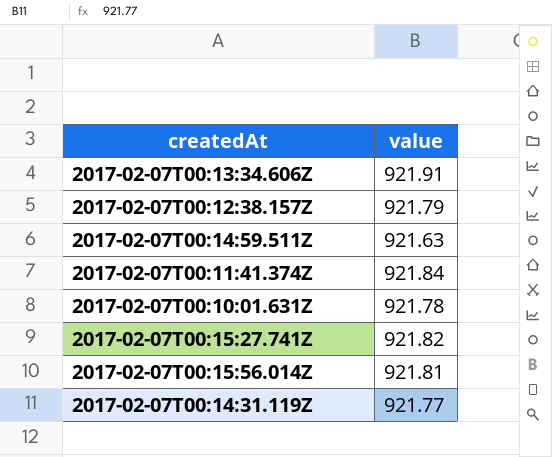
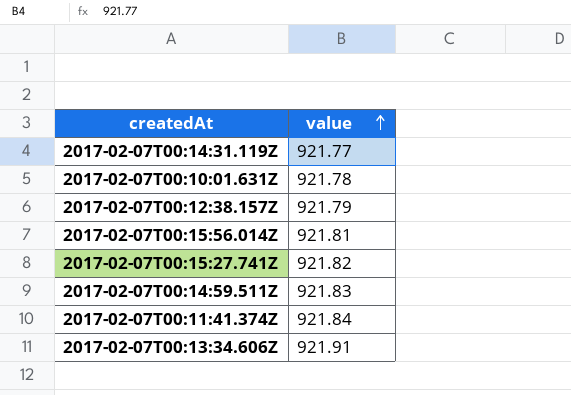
row order: none -> value ascending
2017-02-07T00:14:59.511Z | value: 921.63 -> 921.83

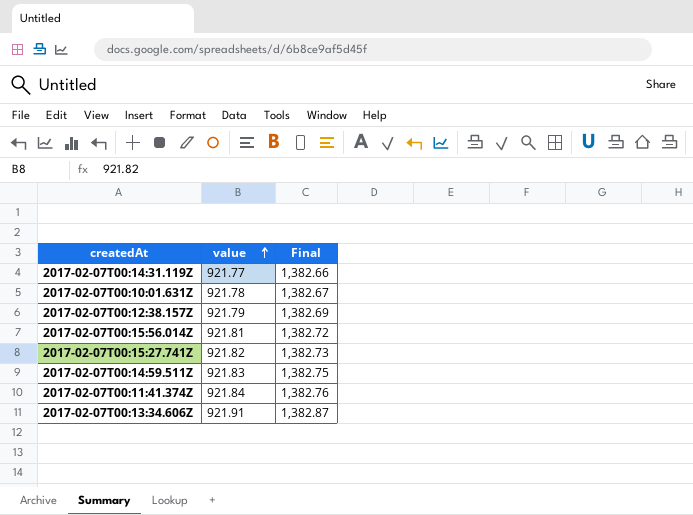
column Final | formula: none -> [value] * 1.5

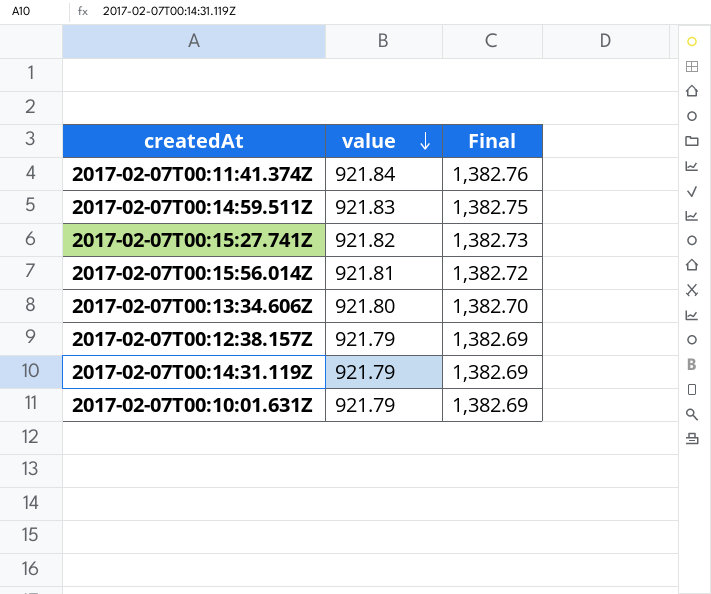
row order: value ascending -> value descending
2017-02-07T00:13:34.606Z | value: 921.91 -> 921.80
2017-02-07T00:13:34.606Z | Final: 1,382.87 -> 1,382.70
2017-02-07T00:14:31.119Z | value: 921.77 -> 921.79
2017-02-07T00:14:31.119Z | Final: 1,382.66 -> 1,382.69
2017-02-07T00:10:01.631Z | value: 921.78 -> 921.79
2017-02-07T00:10:01.631Z | Final: 1,382.67 -> 1,382.69

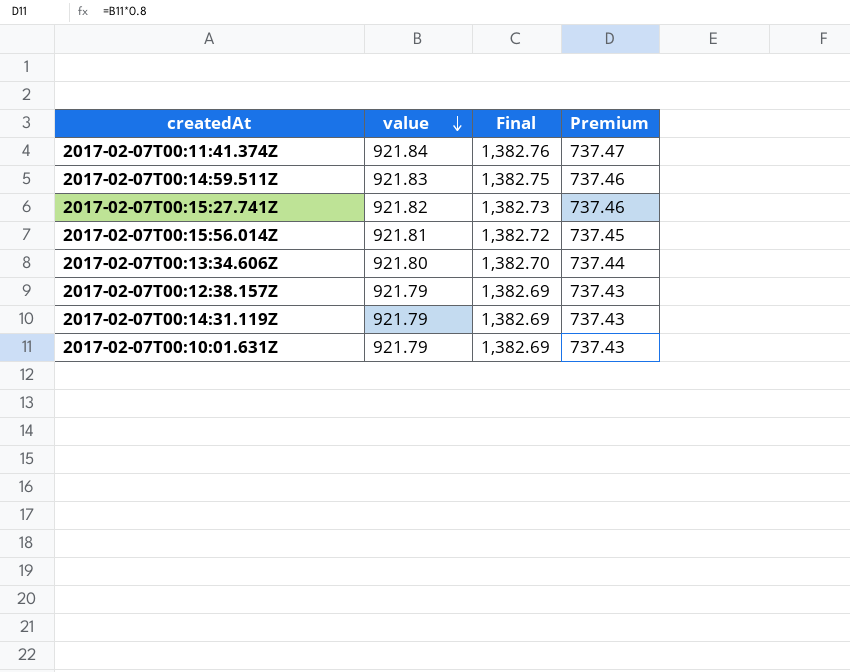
column Premium | formula: none -> [value] * 0.8

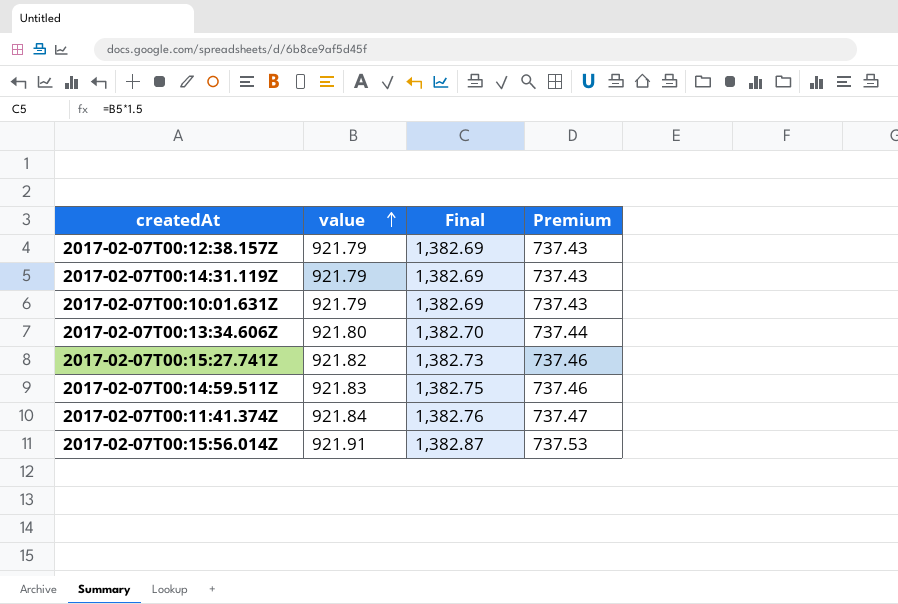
row order: value descending -> value ascending
2017-02-07T00:15:56.014Z | value: 921.81 -> 921.91
2017-02-07T00:15:56.014Z | Final: 1,382.72 -> 1,382.87
2017-02-07T00:15:56.014Z | Premium: 737.45 -> 737.53

